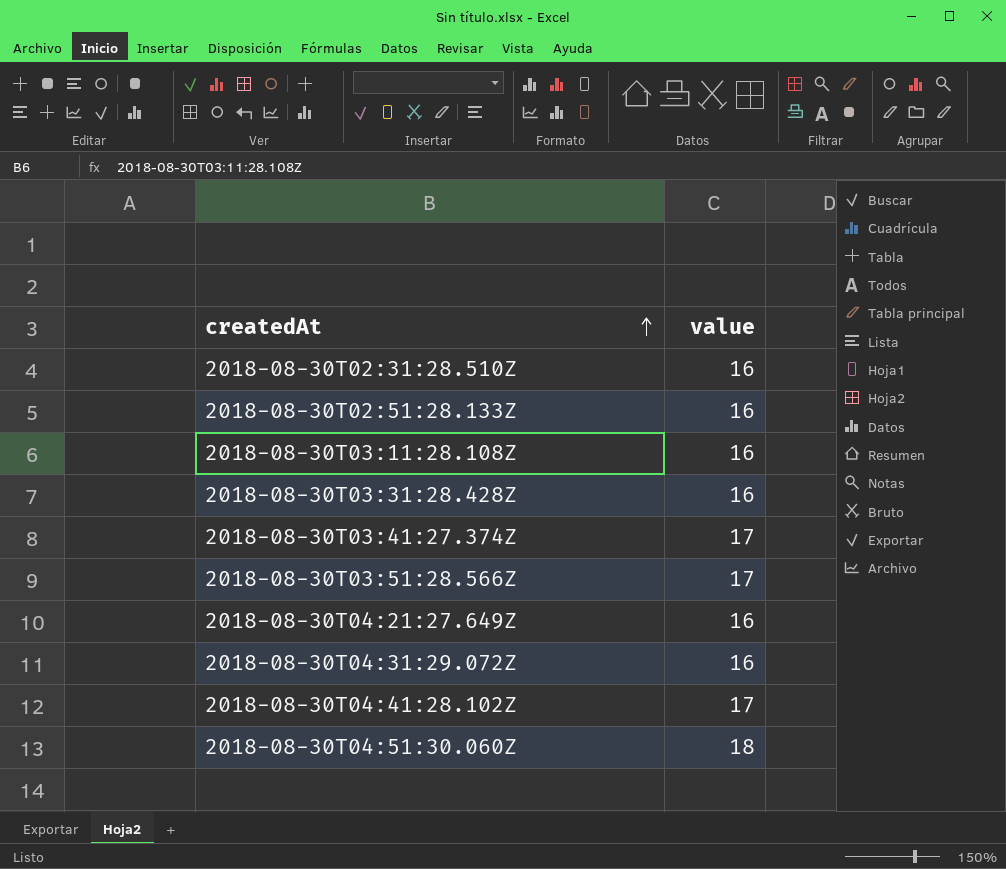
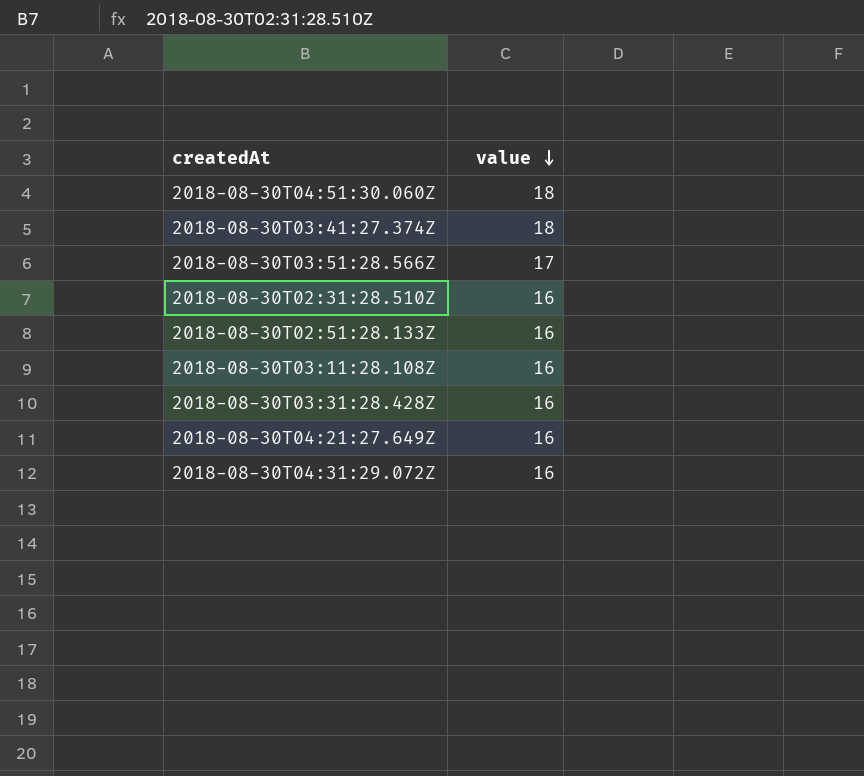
row order: createdAt ascending -> value descending
row 2018-08-30T04:41:28.102Z: 17 -> none
2018-08-30T03:41:27.374Z | value: 17 -> 18

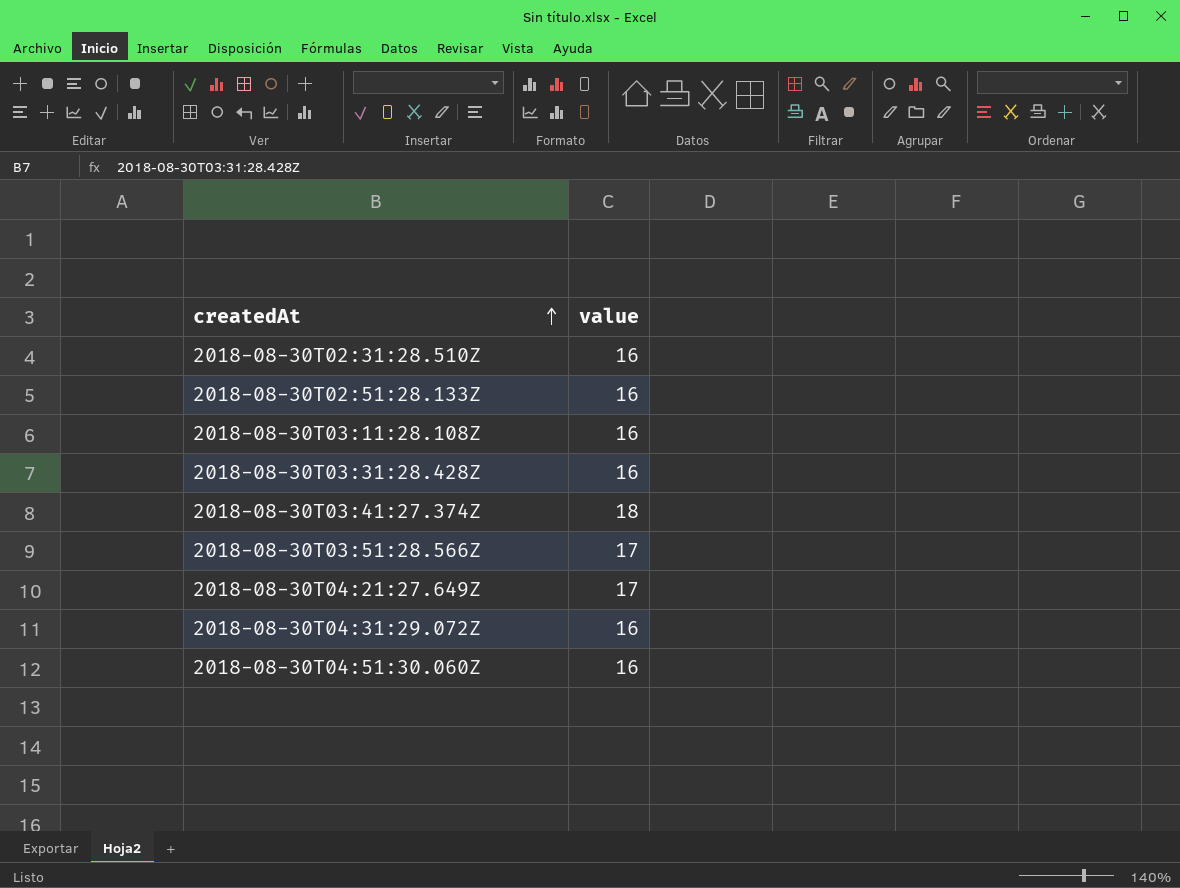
row order: value descending -> createdAt ascending
2018-08-30T04:21:27.649Z | value: 16 -> 17
2018-08-30T04:51:30.060Z | value: 18 -> 16

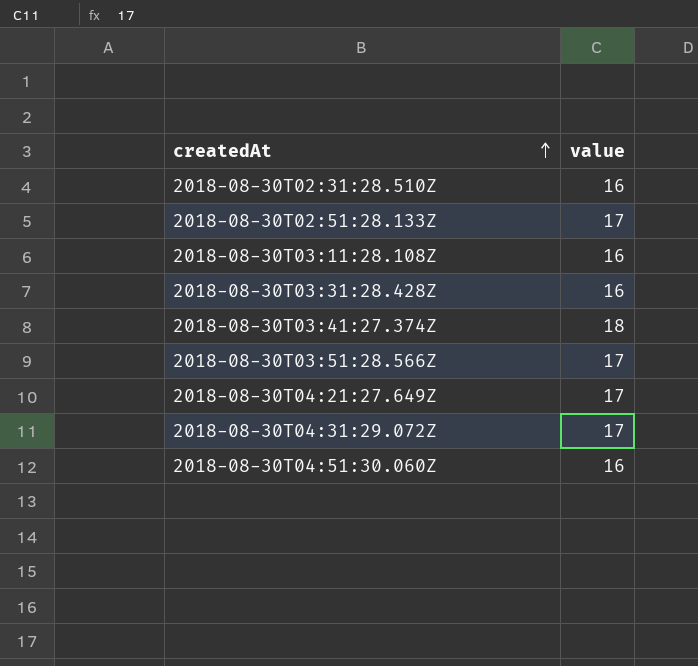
2018-08-30T02:51:28.133Z | value: 16 -> 17
2018-08-30T04:31:29.072Z | value: 16 -> 17

